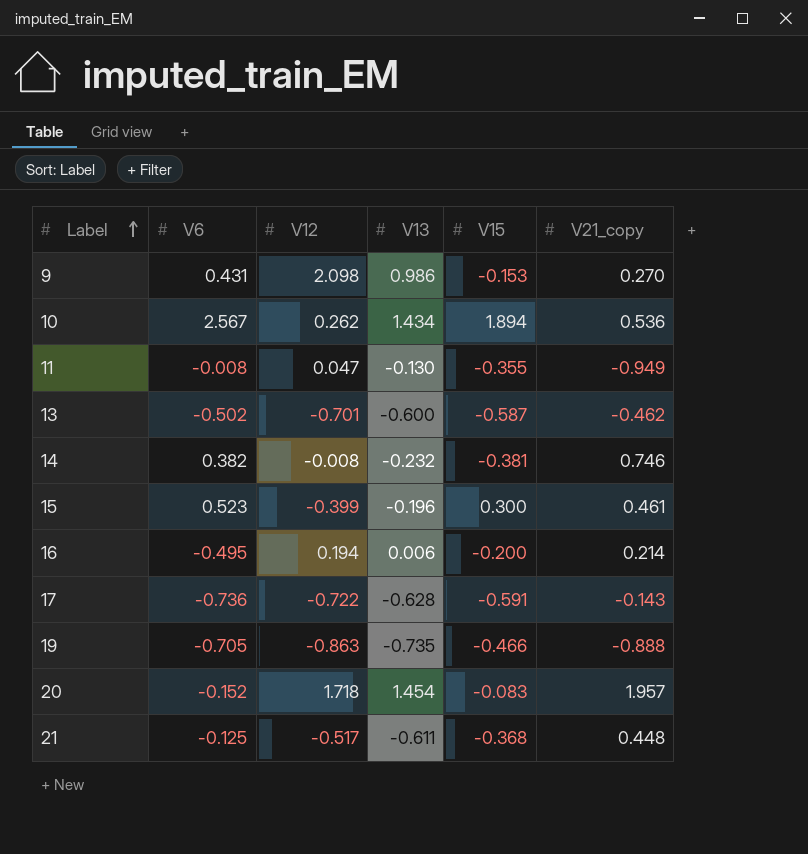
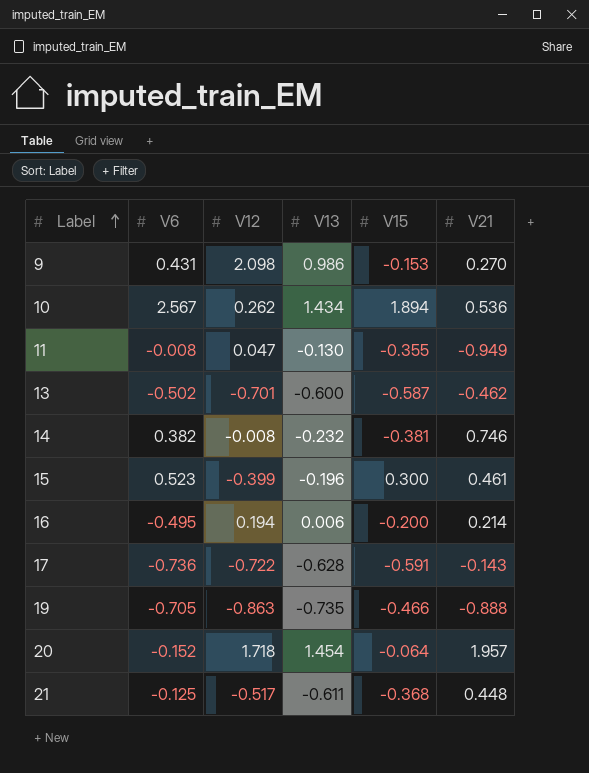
column name: V21_copy -> V21
20 | V15: -0.083 -> -0.064

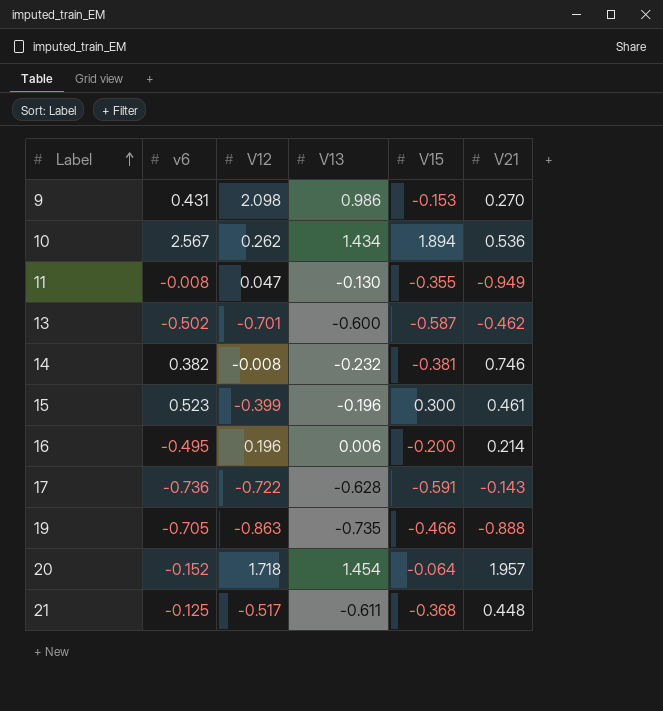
column name: V6 -> v6
16 | V12: 0.194 -> 0.196

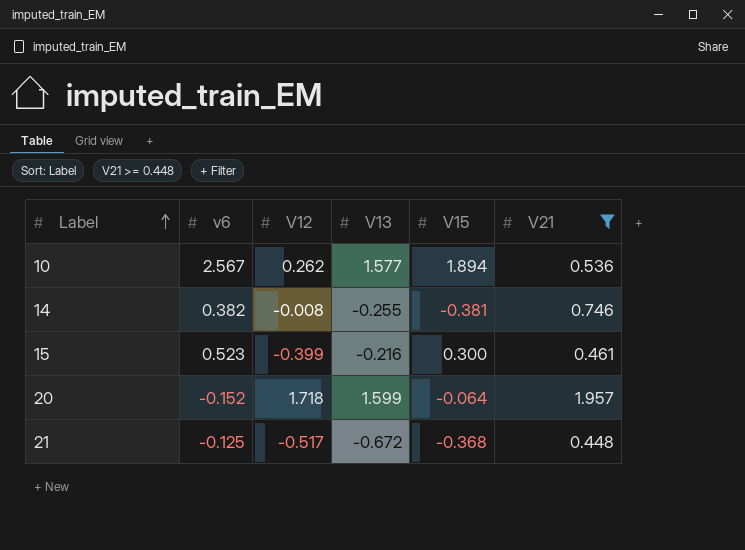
filter: none -> V21 >= 0.448
10 | V13: 1.434 -> 1.577
14 | V13: -0.232 -> -0.255
15 | V13: -0.196 -> -0.216
20 | V13: 1.454 -> 1.599
21 | V13: -0.611 -> -0.672

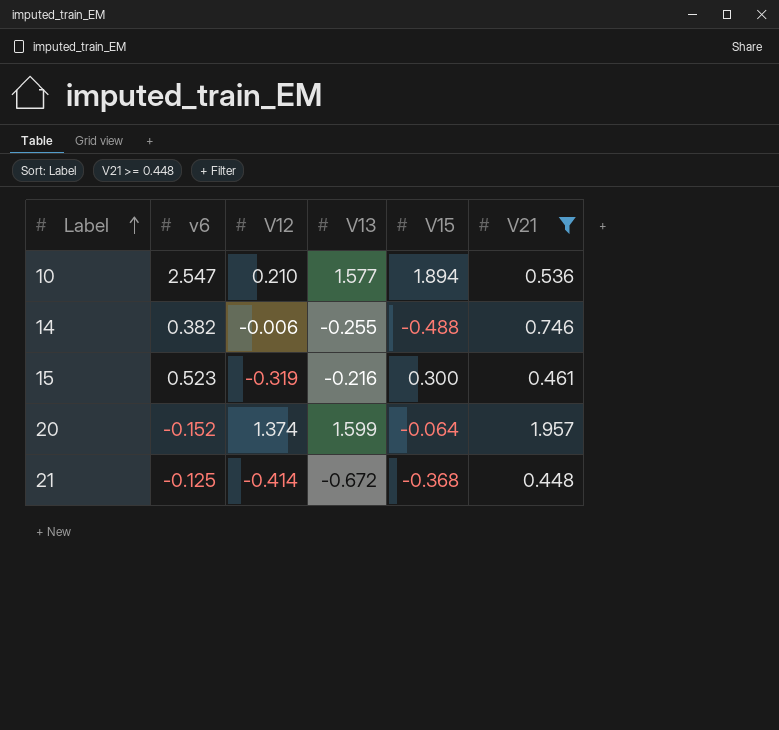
10 | v6: 2.567 -> 2.547
10 | V12: 0.262 -> 0.210
14 | V12: -0.008 -> -0.006
14 | V15: -0.381 -> -0.488
15 | V12: -0.399 -> -0.319
20 | V12: 1.718 -> 1.374
21 | V12: -0.517 -> -0.414

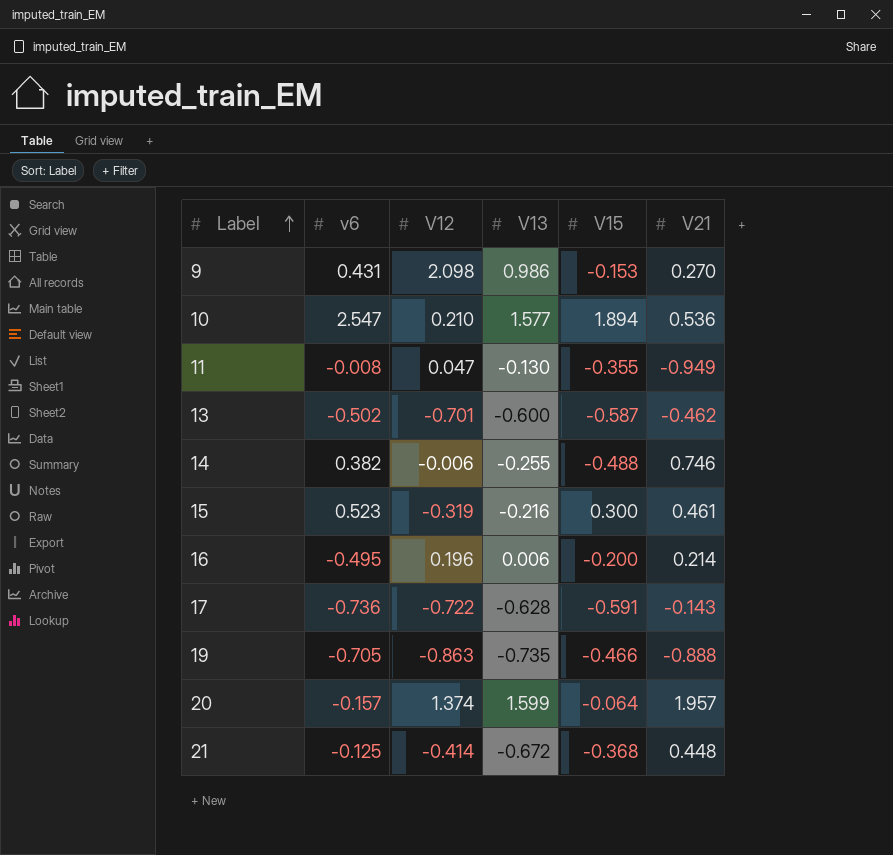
filter: V21 >= 0.448 -> none
20 | v6: -0.152 -> -0.157

